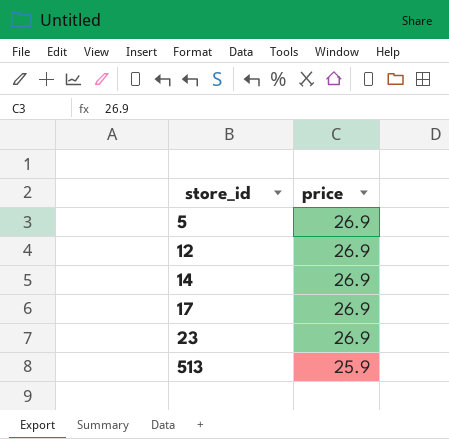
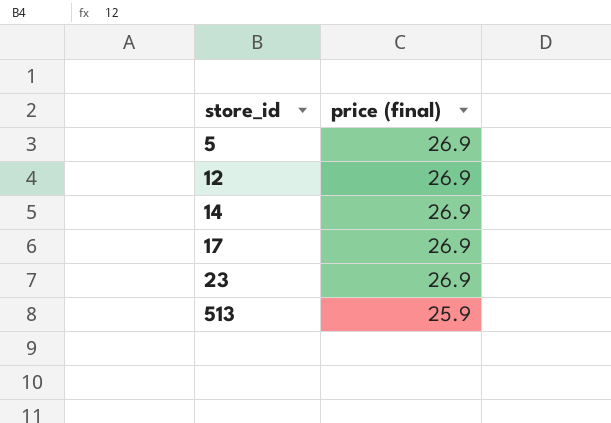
column name: price -> price (final)

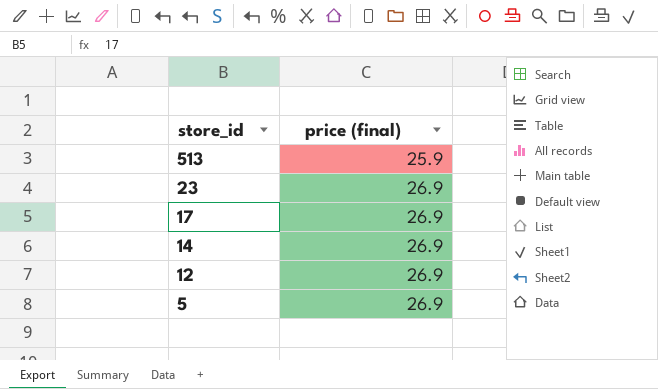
row order: store_id ascending -> store_id descending

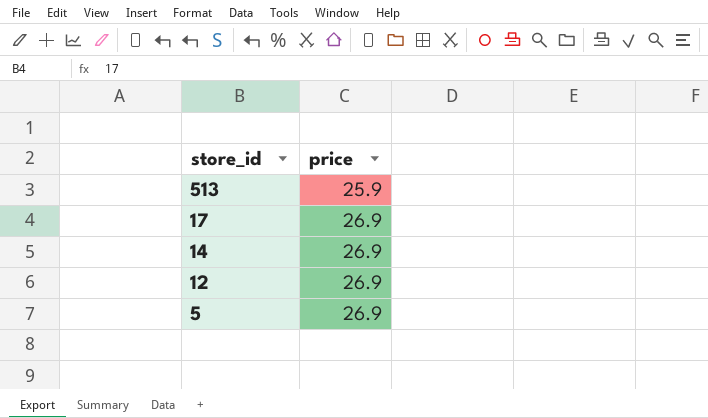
column name: price (final) -> price
row 23: 26.9 -> none

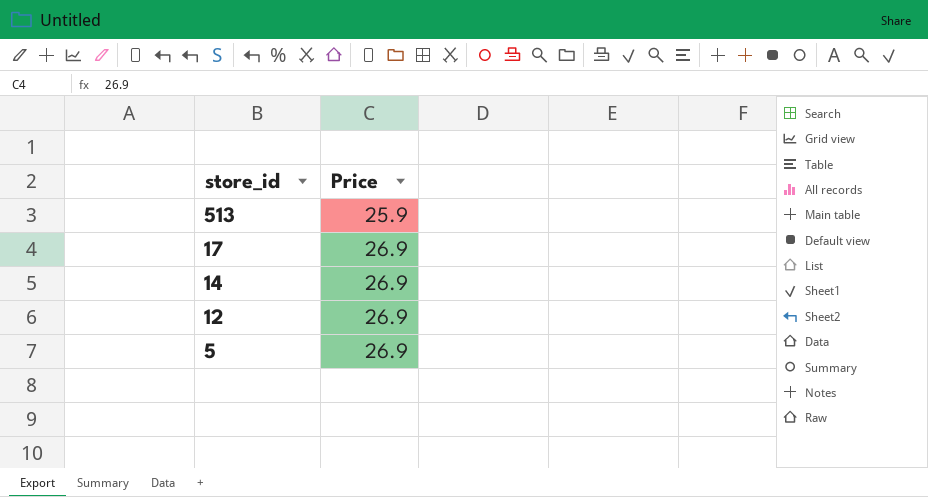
column name: price -> Price

